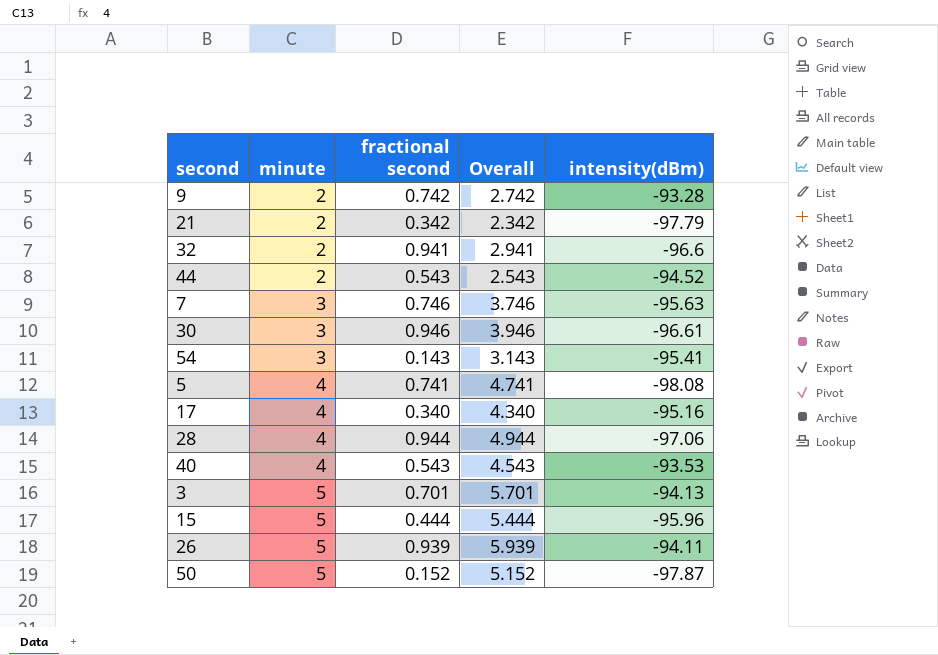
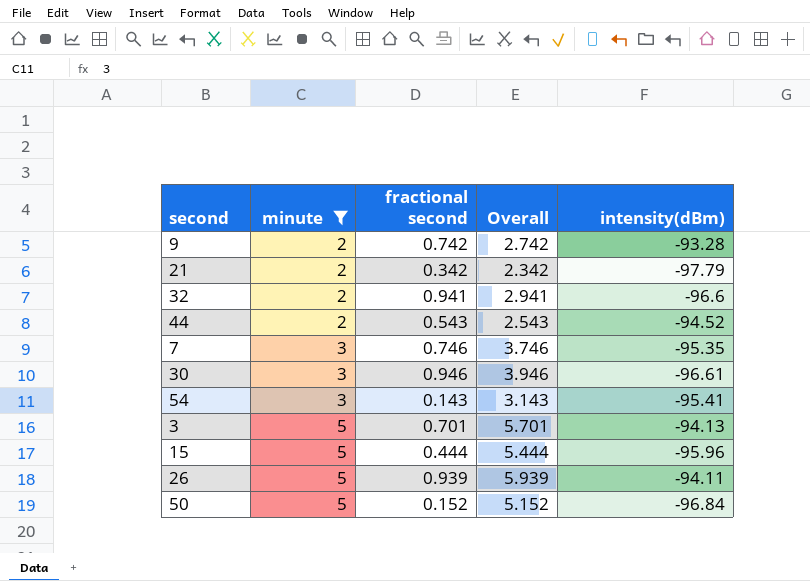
filter: none -> minute != 4
7 | intensity(dBm): -95.63 -> -95.35
50 | intensity(dBm): -97.87 -> -96.84

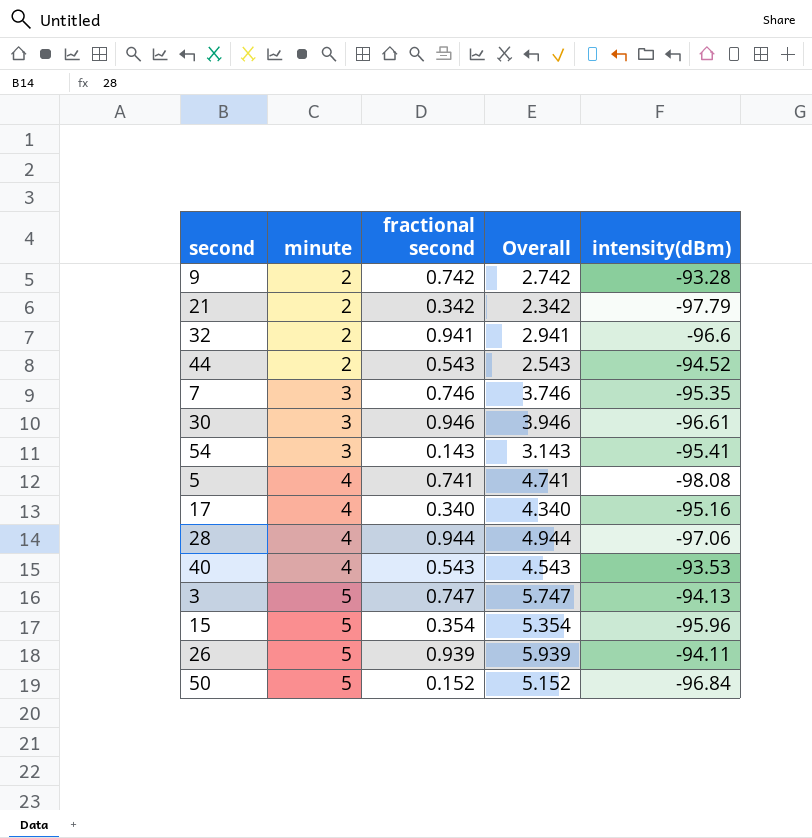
filter: minute != 4 -> none
3 | fractional second: 0.701 -> 0.747
3 | Overall: 5.701 -> 5.747
15 | fractional second: 0.444 -> 0.354
15 | Overall: 5.444 -> 5.354

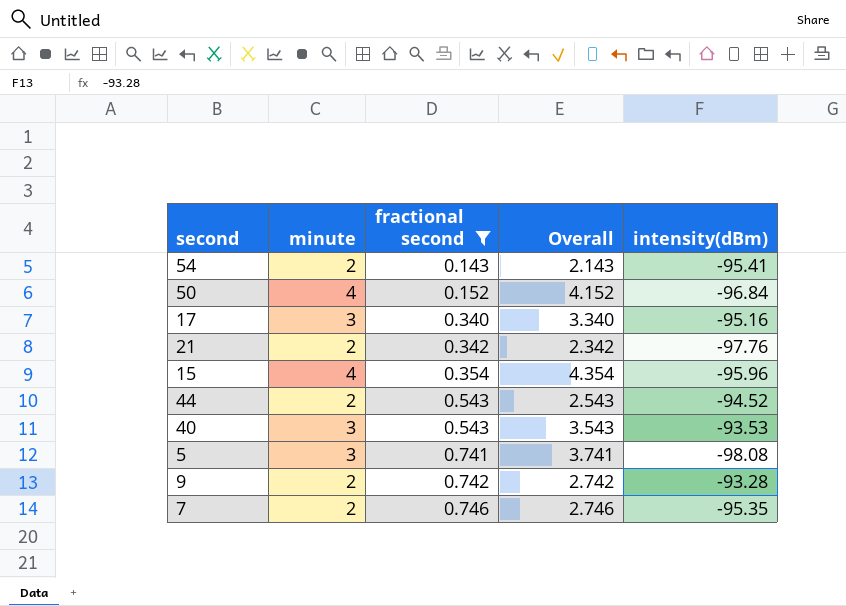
filter: none -> fractional second <= 0.746
row order: minute ascending -> fractional second ascending
54 | minute: 3 -> 2
54 | Overall: 3.143 -> 2.143
50 | minute: 5 -> 4
50 | Overall: 5.152 -> 4.152
17 | minute: 4 -> 3
17 | Overall: 4.340 -> 3.340
21 | intensity(dBm): -97.79 -> -97.76
15 | minute: 5 -> 4
15 | Overall: 5.354 -> 4.354
40 | minute: 4 -> 3
40 | Overall: 4.543 -> 3.543
5 | minute: 4 -> 3
5 | Overall: 4.741 -> 3.741
7 | minute: 3 -> 2
7 | Overall: 3.746 -> 2.746

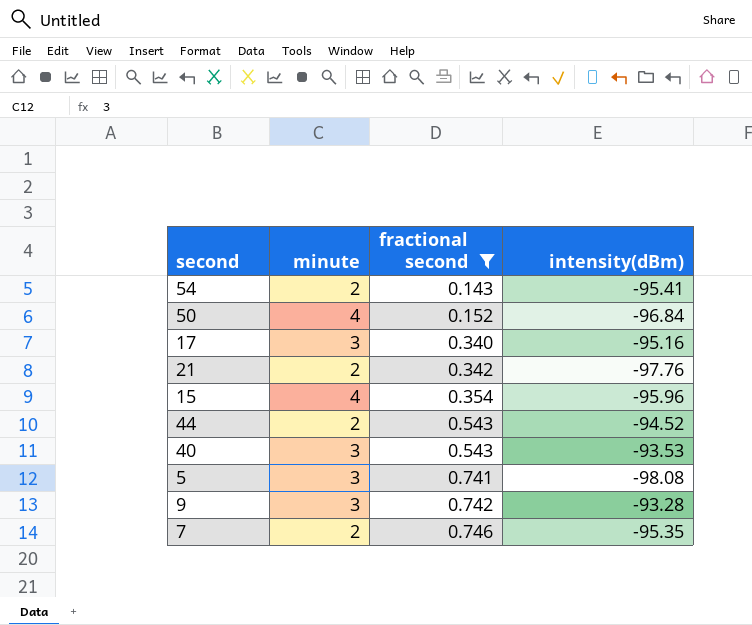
column Overall | formula: [minute] + [fractional second] -> none
9 | minute: 2 -> 3

